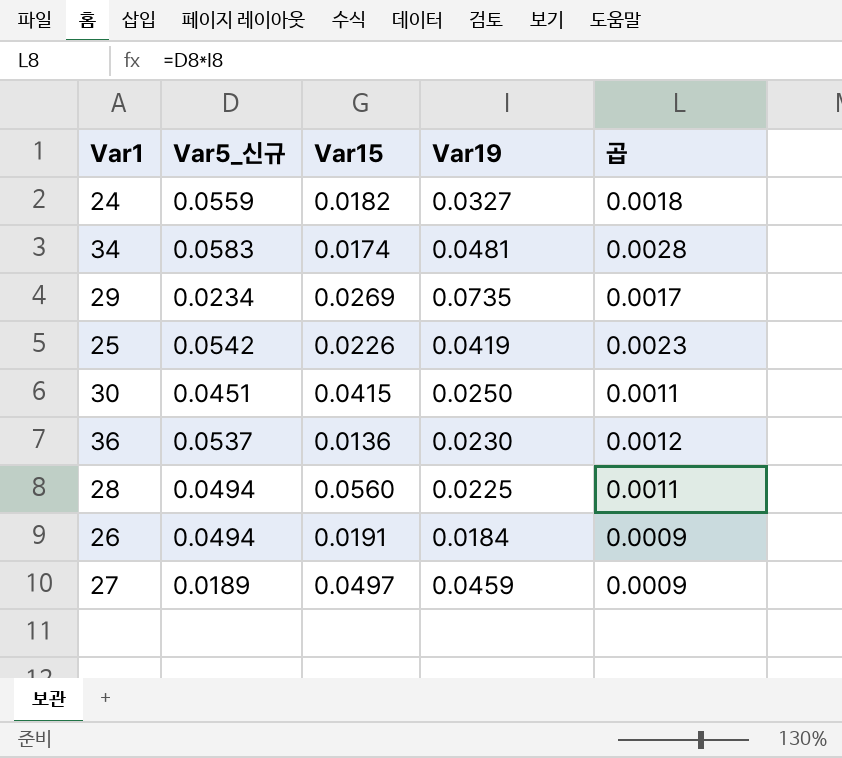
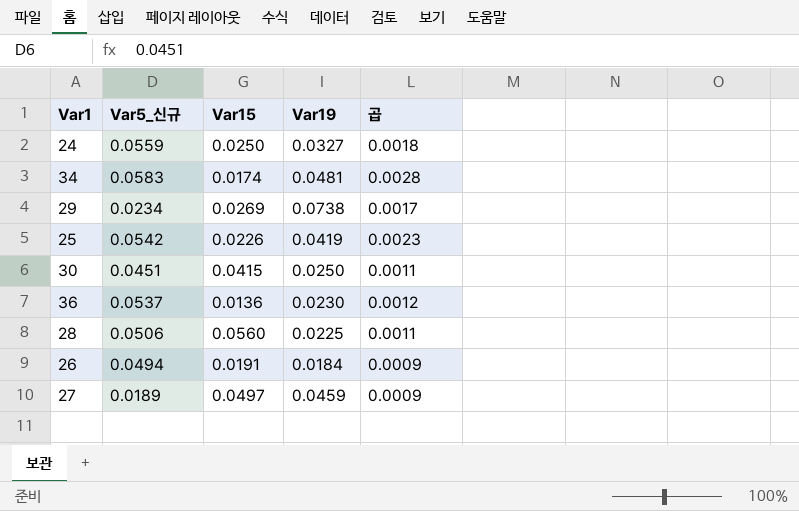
24 | Var15: 0.0182 -> 0.0250
29 | Var19: 0.0735 -> 0.0738
28 | Var5_신규: 0.0494 -> 0.0506

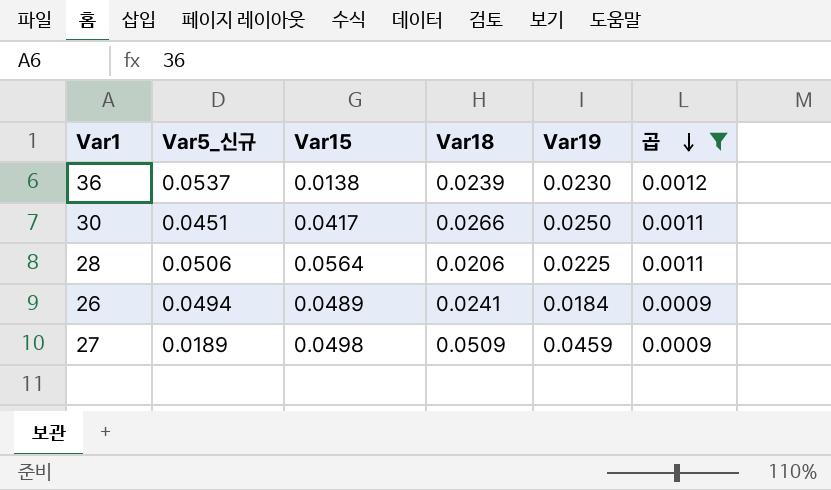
filter: none -> 곱 <= 0.0012
row order: none -> 곱 descending
column Var18 | position: none -> 4
36 | Var15: 0.0136 -> 0.0138
30 | Var15: 0.0415 -> 0.0417
28 | Var15: 0.0560 -> 0.0564
26 | Var15: 0.0191 -> 0.0489
27 | Var15: 0.0497 -> 0.0498

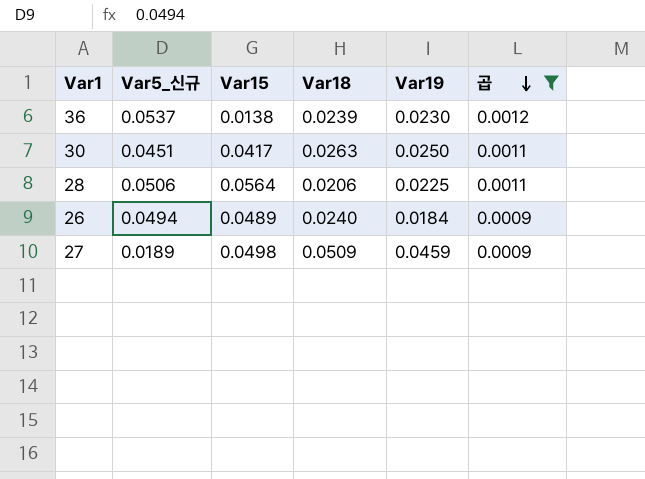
30 | Var18: 0.0266 -> 0.0263
26 | Var18: 0.0241 -> 0.0240

